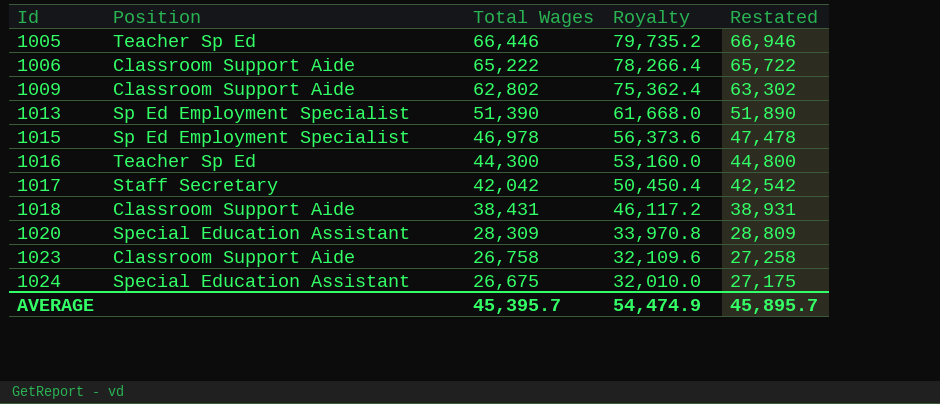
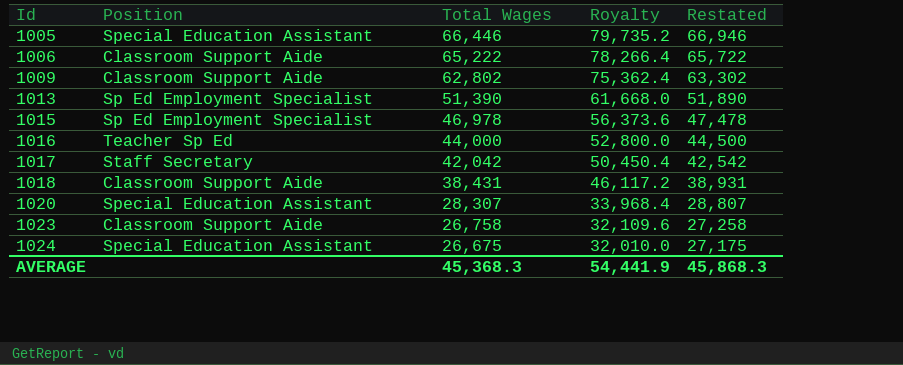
1005 | Position: Teacher Sp Ed -> Special Education Assistant
1016 | Total Wages: 44,300 -> 44,000
1016 | Royalty: 53,160.0 -> 52,800.0
1016 | Restated: 44,800 -> 44,500
1020 | Total Wages: 28,309 -> 28,307
1020 | Royalty: 33,970.8 -> 33,968.4
1020 | Restated: 28,809 -> 28,807
AVERAGE | Total Wages: 45,395.7 -> 45,368.3
AVERAGE | Royalty: 54,474.9 -> 54,441.9
AVERAGE | Restated: 45,895.7 -> 45,868.3

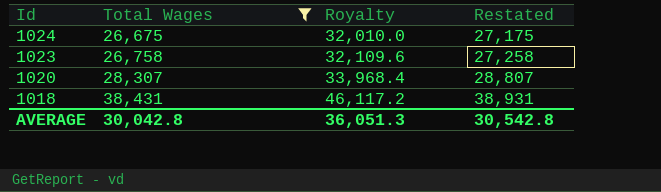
filter: none -> Total Wages <= 38,431
row order: Id ascending -> Id descending
column Position | position: 2 -> none
AVERAGE | Total Wages: 45,368.3 -> 30,042.8
AVERAGE | Royalty: 54,441.9 -> 36,051.3
AVERAGE | Restated: 45,868.3 -> 30,542.8

